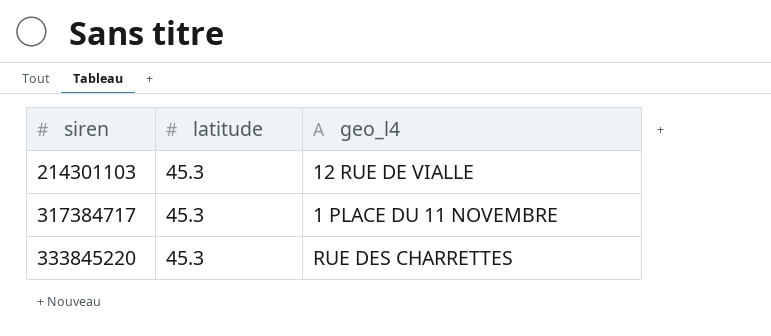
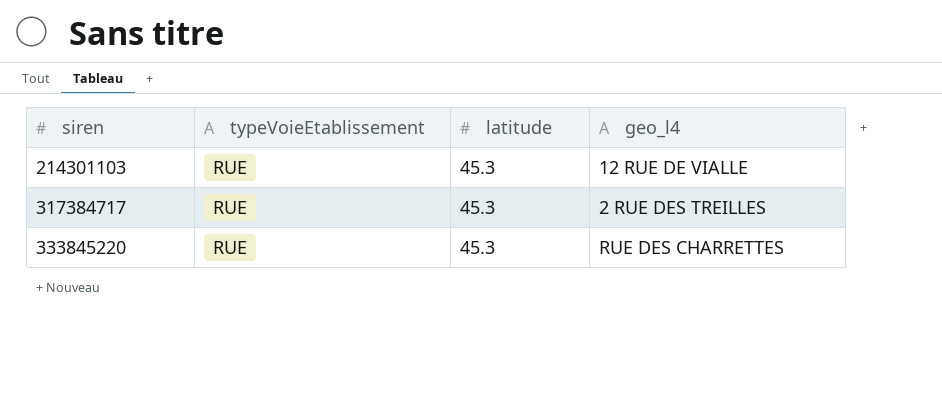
column typeVoieEtablissement | position: none -> 2
317384717 | geo_l4: 1 PLACE DU 11 NOVEMBRE -> 2 RUE DES TREILLES

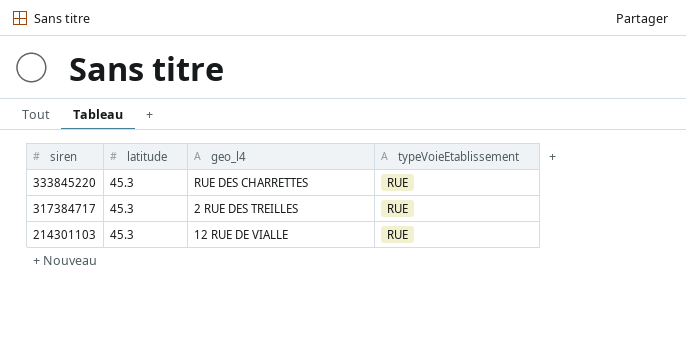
row order: siren ascending -> siren descending
column typeVoieEtablissement | position: 2 -> 4

